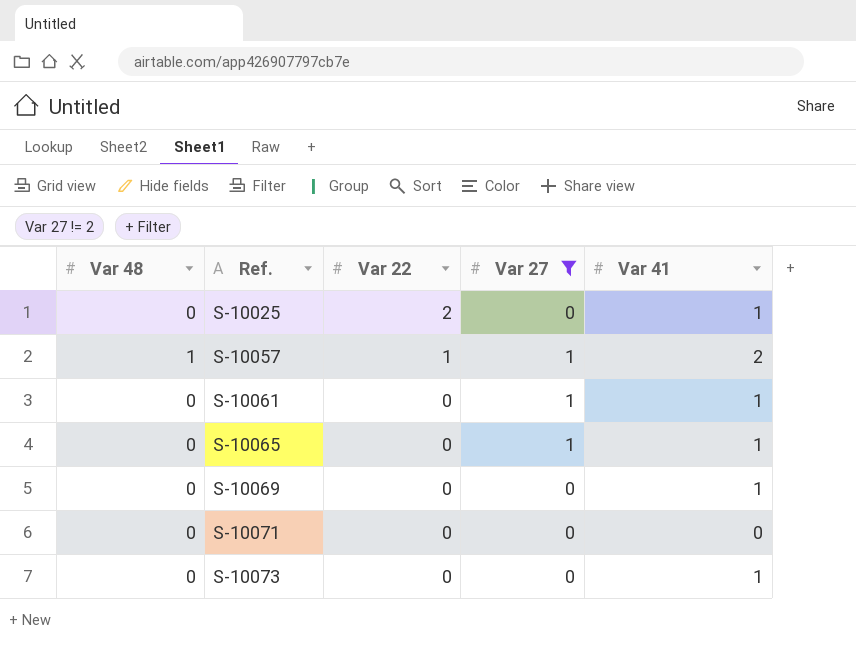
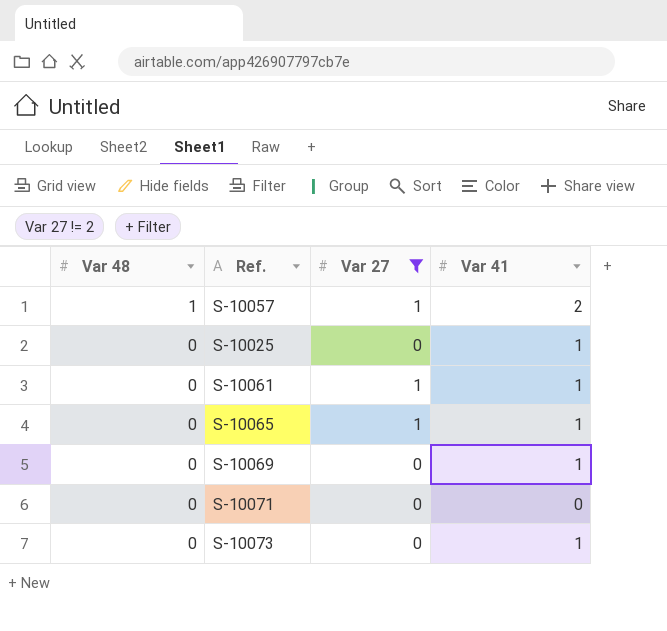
row order: Ref. ascending -> Var 48 descending
column Var 22 | position: 3 -> none

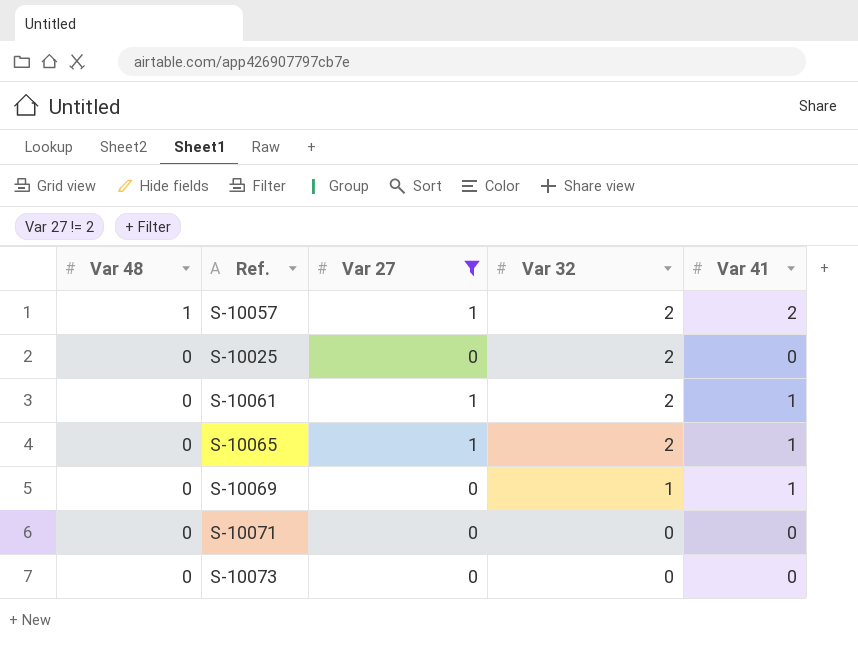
column Var 32 | position: none -> 4
S-10025 | Var 41: 1 -> 0
S-10073 | Var 41: 1 -> 0

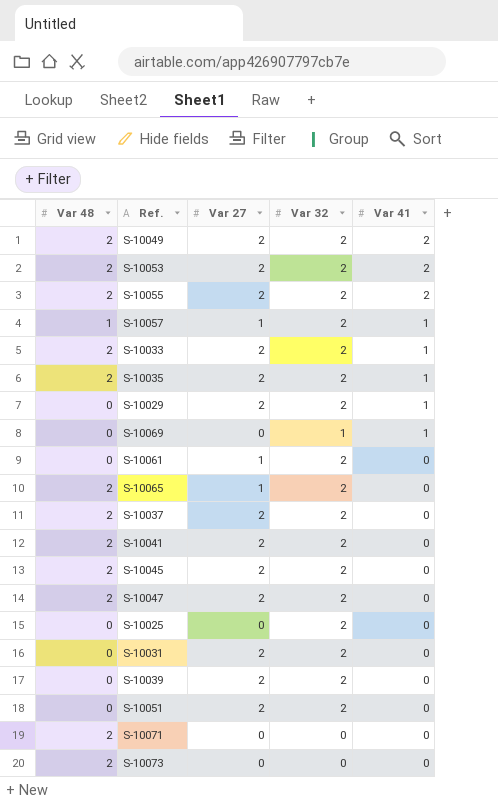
filter: Var 27 != 2 -> none
row order: Var 48 descending -> Var 41 descending
S-10057 | Var 41: 2 -> 1
S-10061 | Var 41: 1 -> 0
S-10065 | Var 48: 0 -> 2
S-10065 | Var 41: 1 -> 0
S-10071 | Var 48: 0 -> 2
S-10073 | Var 48: 0 -> 2

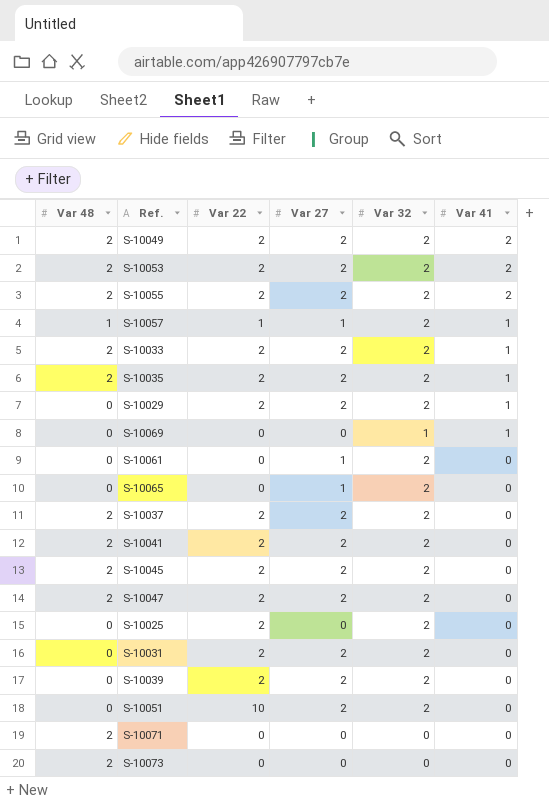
column Var 22 | position: none -> 3
S-10065 | Var 48: 2 -> 0

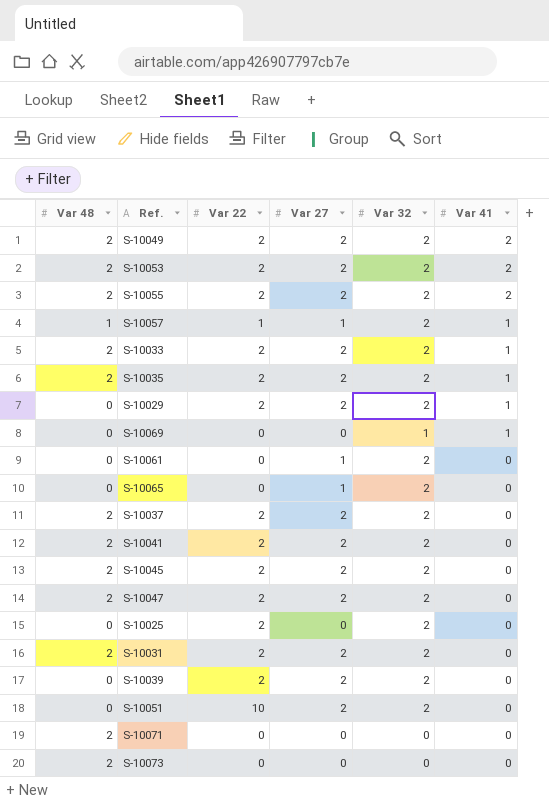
S-10031 | Var 48: 0 -> 2

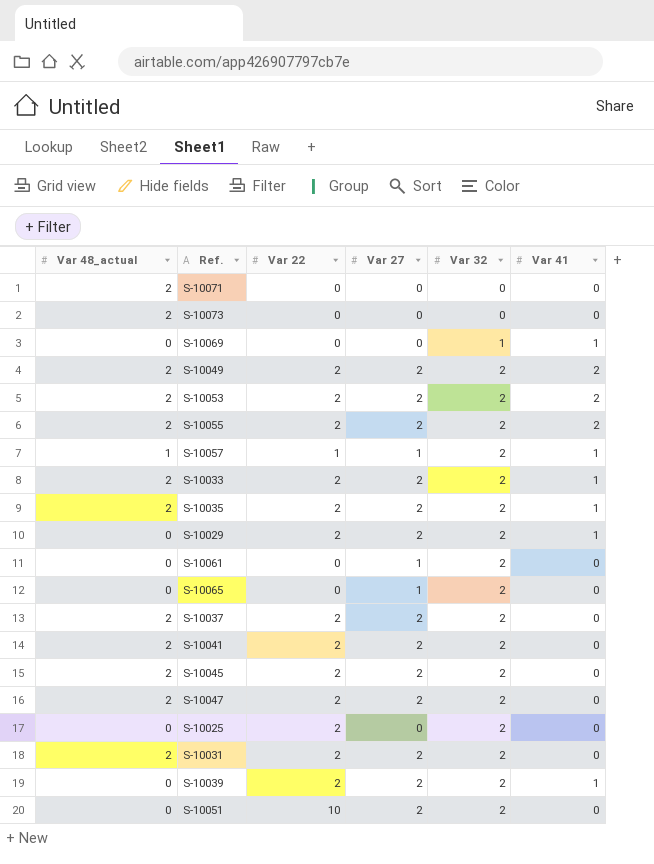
row order: Var 41 descending -> Var 32 ascending
column name: Var 48 -> Var 48_actual
S-10039 | Var 41: 0 -> 1

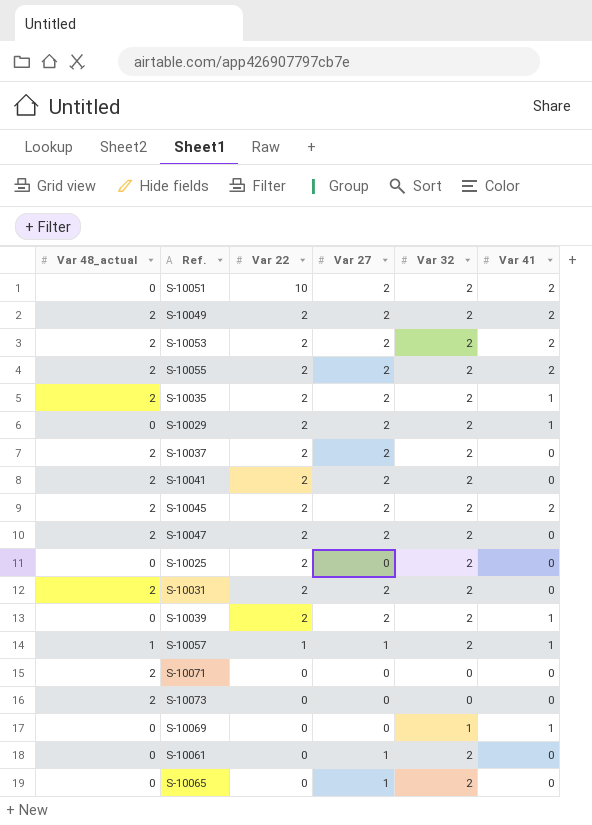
row order: Var 32 ascending -> Var 22 descending
row S-10033: 2 | 2 | 2 | 2 | 1 -> none
S-10051 | Var 41: 0 -> 2
S-10045 | Var 41: 0 -> 2

